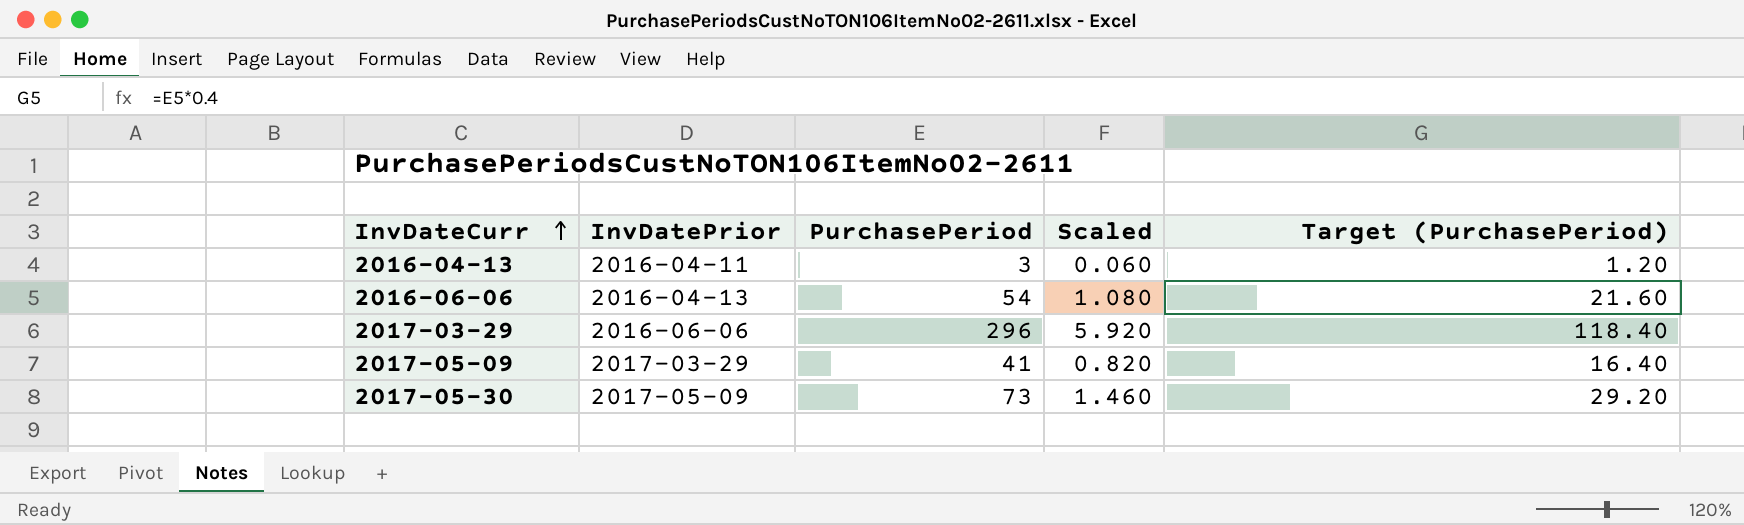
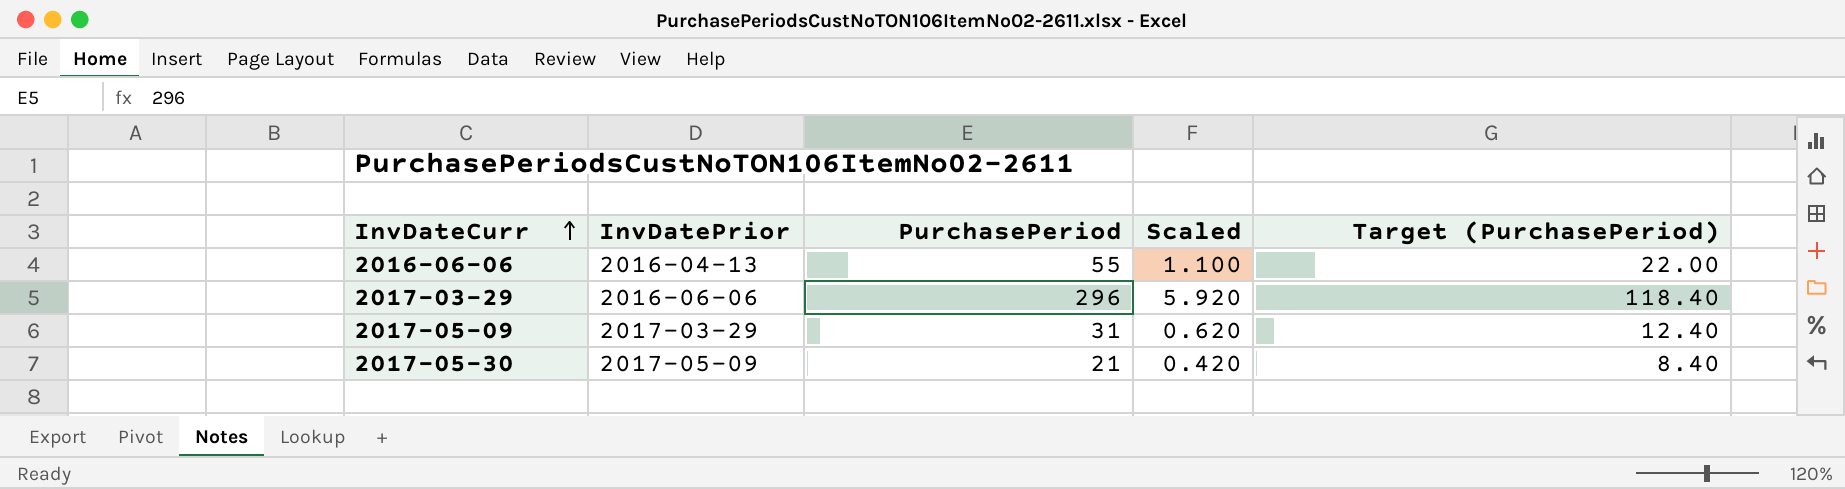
row 2016-04-13: 2016-04-11 | 3 | 0.060 | 1.20 -> none
2016-06-06 | PurchasePeriod: 54 -> 55
2016-06-06 | Scaled: 1.080 -> 1.100
2016-06-06 | Target (PurchasePeriod): 21.60 -> 22.00
2017-05-09 | PurchasePeriod: 41 -> 31
2017-05-09 | Scaled: 0.820 -> 0.620
2017-05-09 | Target (PurchasePeriod): 16.40 -> 12.40
2017-05-30 | PurchasePeriod: 73 -> 21
2017-05-30 | Scaled: 1.460 -> 0.420
2017-05-30 | Target (PurchasePeriod): 29.20 -> 8.40

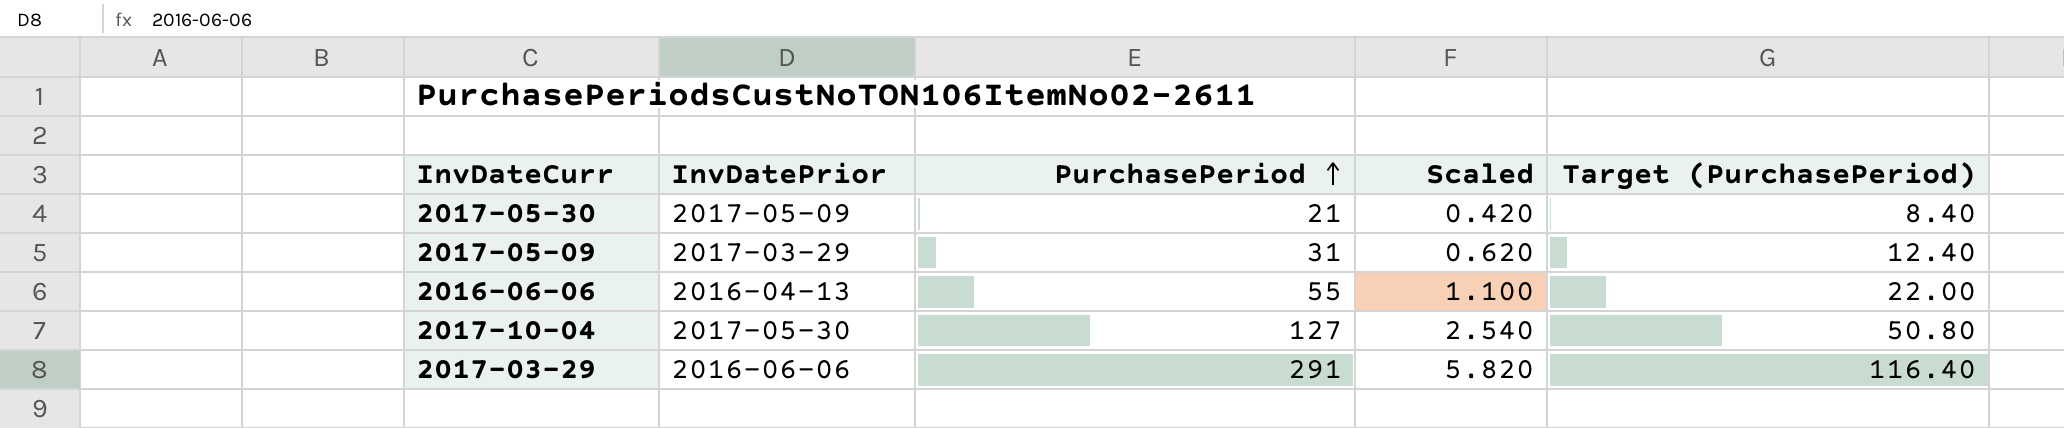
row order: InvDateCurr ascending -> PurchasePeriod ascending
row 2017-10-04: none -> 2017-05-30 | 127 | 2.540 | 50.80
2017-03-29 | PurchasePeriod: 296 -> 291
2017-03-29 | Scaled: 5.920 -> 5.820
2017-03-29 | Target (PurchasePeriod): 118.40 -> 116.40

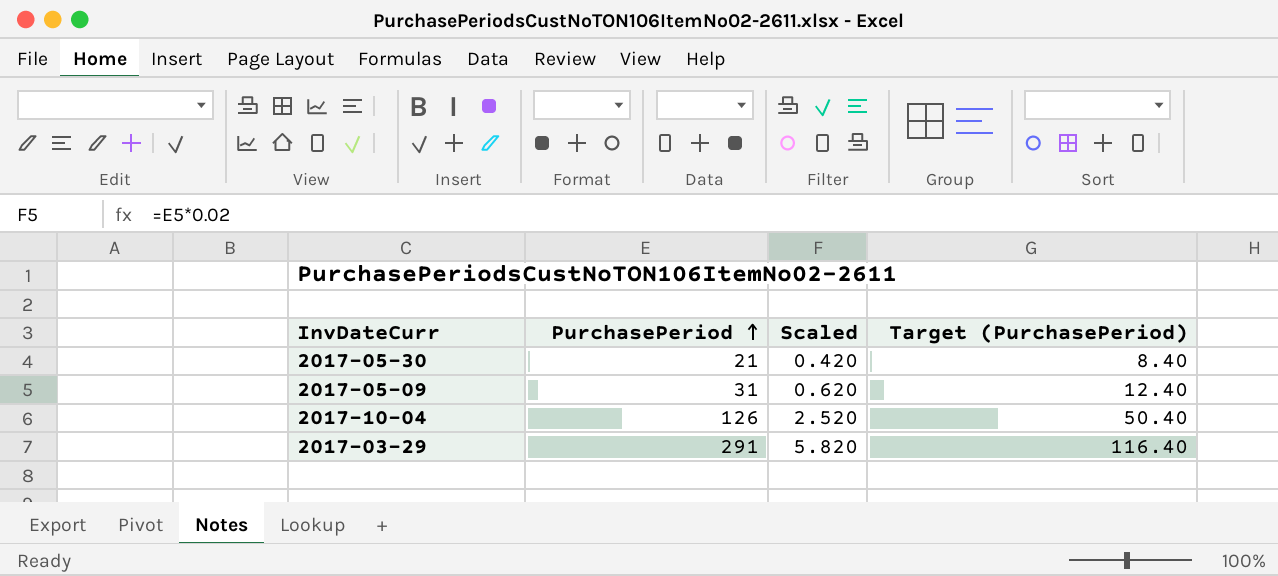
column InvDatePrior | position: 2 -> none
row 2016-06-06: 2016-04-13 | 55 | 1.100 | 22.00 -> none
2017-10-04 | PurchasePeriod: 127 -> 126
2017-10-04 | Scaled: 2.540 -> 2.520
2017-10-04 | Target (PurchasePeriod): 50.80 -> 50.40

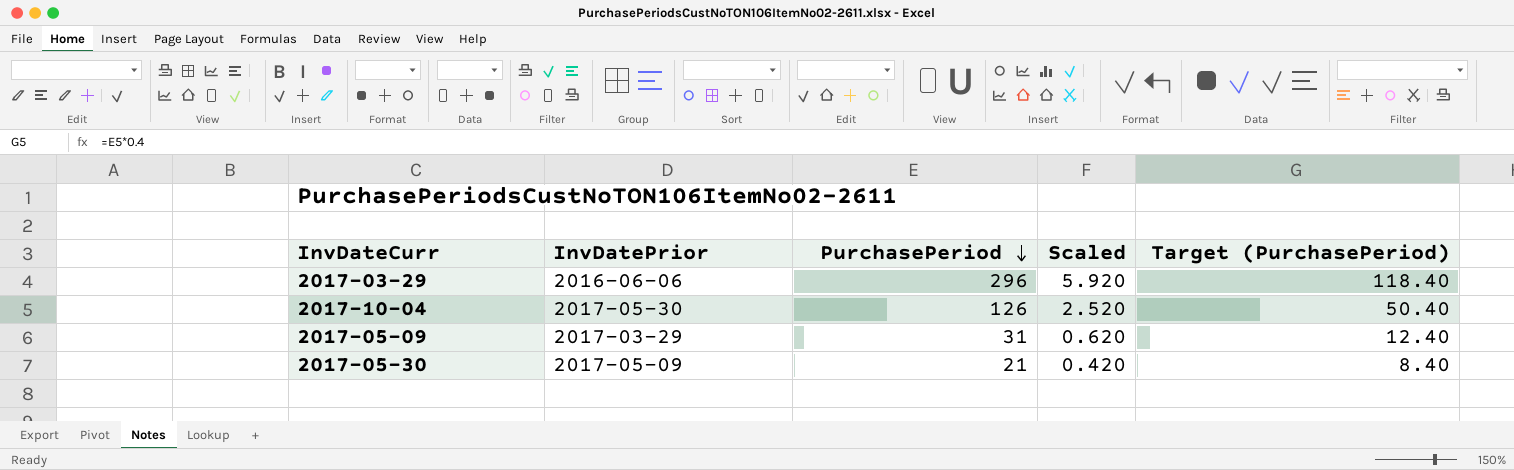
row order: PurchasePeriod ascending -> PurchasePeriod descending
column InvDatePrior | position: none -> 2
2017-03-29 | PurchasePeriod: 291 -> 296
2017-03-29 | Scaled: 5.820 -> 5.920
2017-03-29 | Target (PurchasePeriod): 116.40 -> 118.40

